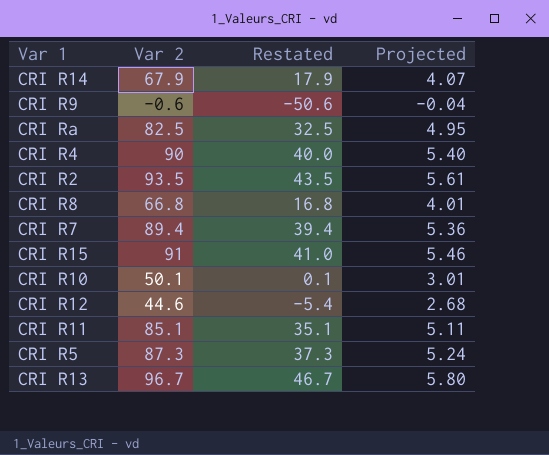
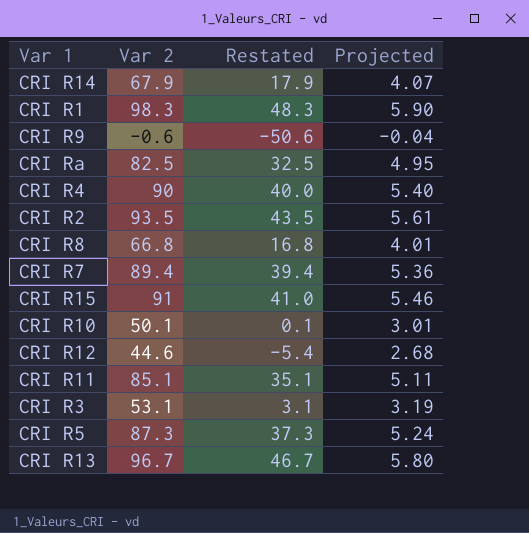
row CRI R1: none -> 98.3 | 48.3 | 5.90
row CRI R3: none -> 53.1 | 3.1 | 3.19

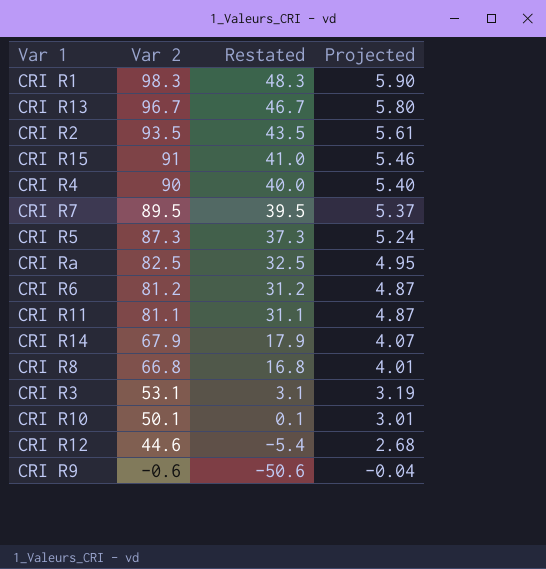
row order: none -> Var 2 descending
CRI R7 | Var 2: 89.4 -> 89.5
CRI R7 | Restated: 39.4 -> 39.5
CRI R7 | Projected: 5.36 -> 5.37
row CRI R6: none -> 81.2 | 31.2 | 4.87
CRI R11 | Var 2: 85.1 -> 81.1
CRI R11 | Restated: 35.1 -> 31.1
CRI R11 | Projected: 5.11 -> 4.87

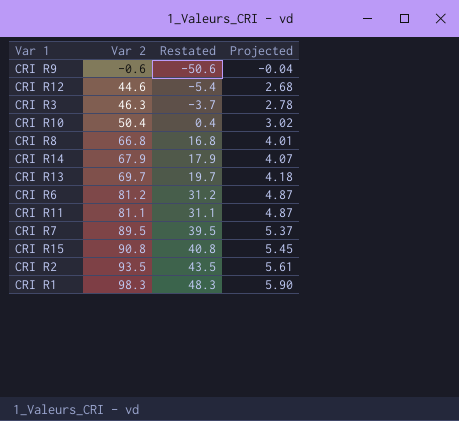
row order: Var 2 descending -> Projected ascending
row CRI R4: 90 | 40.0 | 5.40 -> none
row CRI R5: 87.3 | 37.3 | 5.24 -> none
row CRI Ra: 82.5 | 32.5 | 4.95 -> none
CRI R3 | Var 2: 53.1 -> 46.3
CRI R3 | Restated: 3.1 -> -3.7
CRI R3 | Projected: 3.19 -> 2.78
CRI R10 | Var 2: 50.1 -> 50.4
CRI R10 | Restated: 0.1 -> 0.4
CRI R10 | Projected: 3.01 -> 3.02
CRI R13 | Var 2: 96.7 -> 69.7
CRI R13 | Restated: 46.7 -> 19.7
CRI R13 | Projected: 5.80 -> 4.18
CRI R15 | Var 2: 91 -> 90.8
CRI R15 | Restated: 41.0 -> 40.8
CRI R15 | Projected: 5.46 -> 5.45

